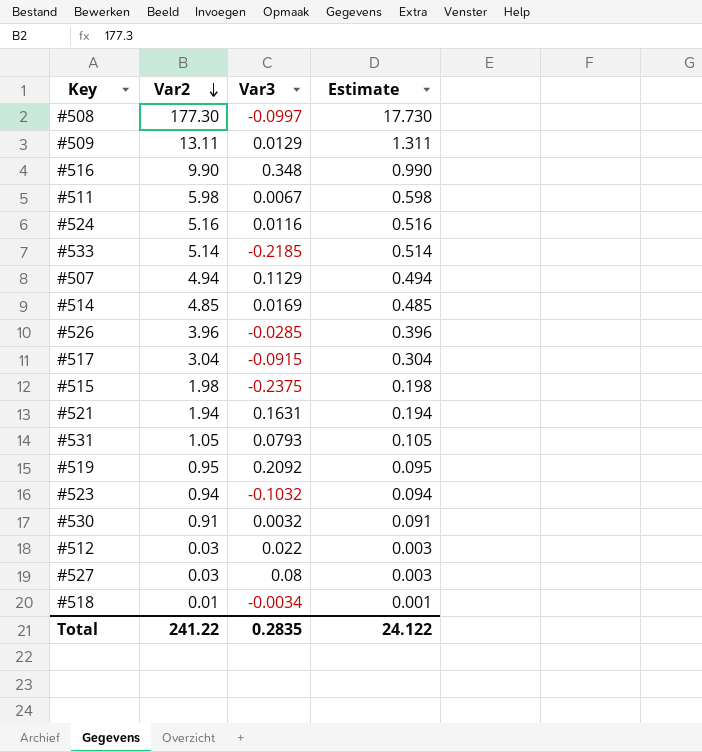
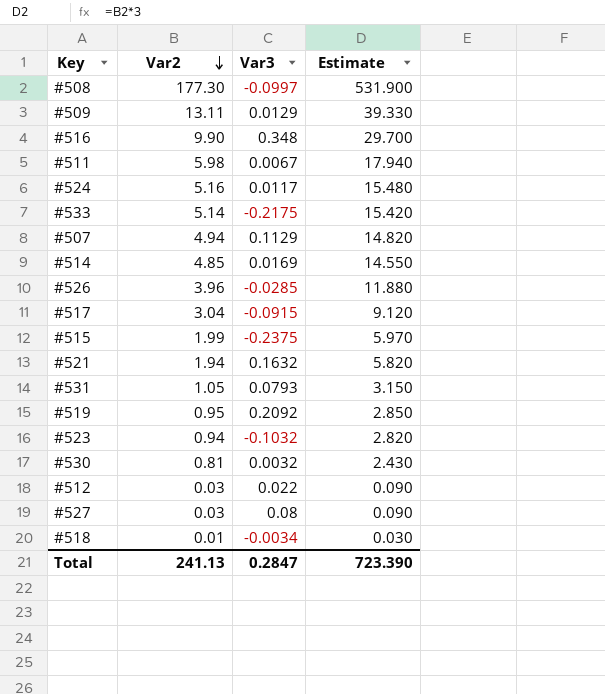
column Estimate | formula: [Var2] * 0.1 -> [Var2] * 3
#524 | Var3: 0.0116 -> 0.0117
#533 | Var3: -0.2185 -> -0.2175
#515 | Var2: 1.98 -> 1.99
#521 | Var3: 0.1631 -> 0.1632
#530 | Var2: 0.91 -> 0.81
Total | Var2: 241.22 -> 241.13
Total | Var3: 0.2835 -> 0.2847
Total | Estimate: 24.122 -> 723.390

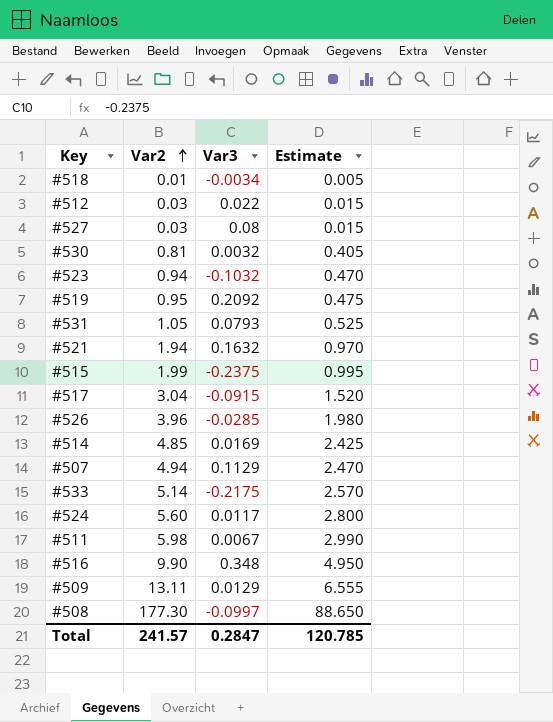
row order: Var2 descending -> Var2 ascending
column Estimate | formula: [Var2] * 3 -> [Var2] * 0.5
#524 | Var2: 5.16 -> 5.60
Total | Var2: 241.13 -> 241.57
Total | Estimate: 723.390 -> 120.785

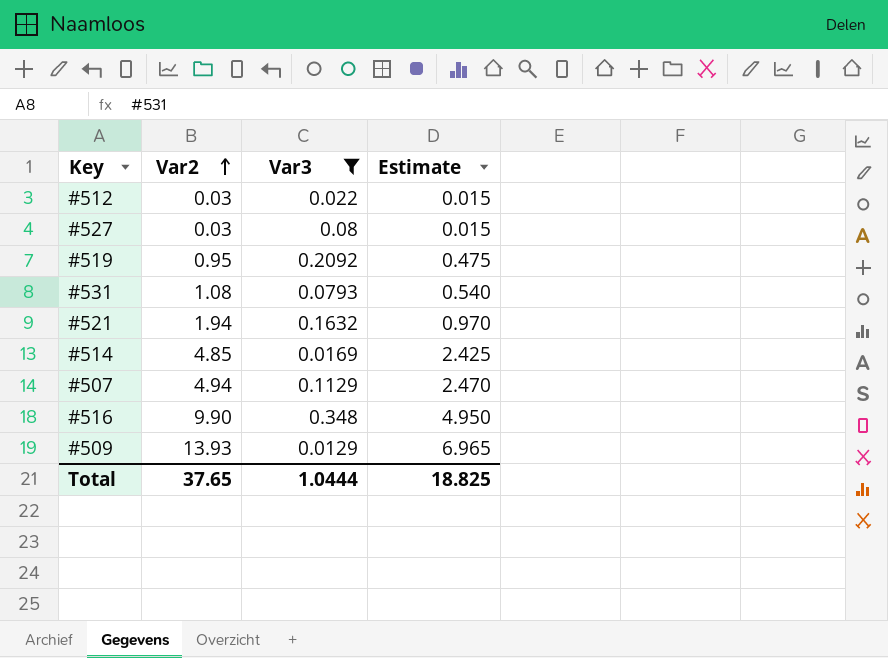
filter: none -> Var3 >= 0.0129
#531 | Var2: 1.05 -> 1.08
#531 | Estimate: 0.525 -> 0.540
#509 | Var2: 13.11 -> 13.93
#509 | Estimate: 6.555 -> 6.965
Total | Var2: 241.57 -> 37.65
Total | Var3: 0.2847 -> 1.0444
Total | Estimate: 120.785 -> 18.825

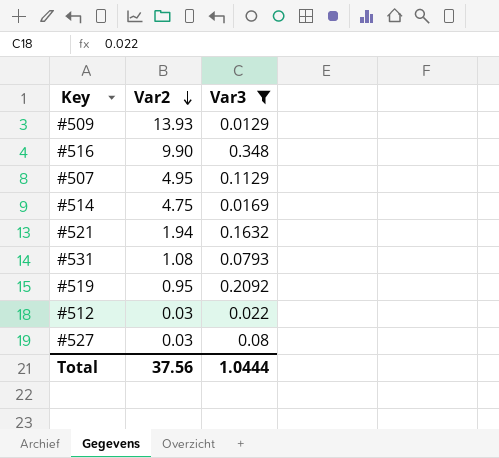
row order: Var2 ascending -> Var2 descending
column Estimate | formula: [Var2] * 0.5 -> none
#507 | Var2: 4.94 -> 4.95
#514 | Var2: 4.85 -> 4.75
Total | Var2: 37.65 -> 37.56

